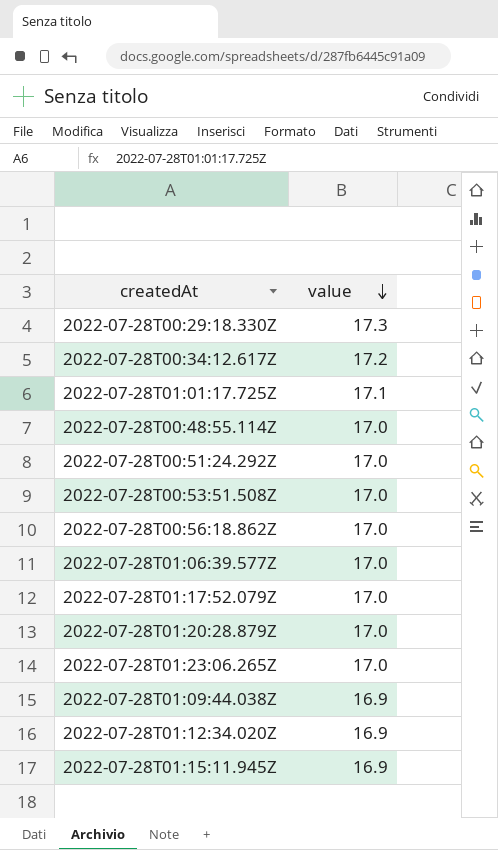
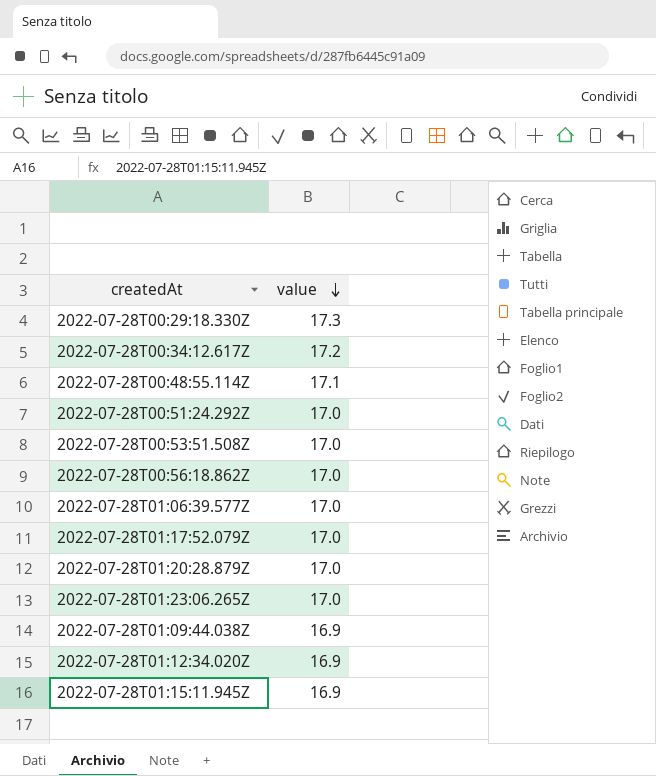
row 2022-07-28T01:01:17.725Z: 17.1 -> none
2022-07-28T00:48:55.114Z | value: 17.0 -> 17.1

